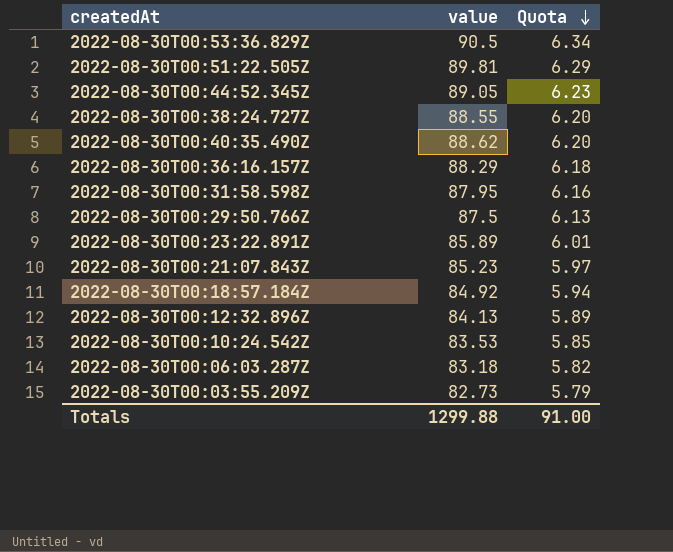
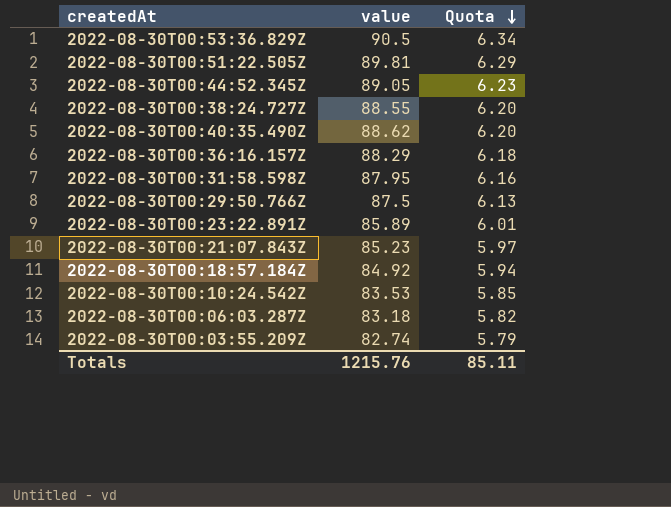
row 2022-08-30T00:12:32.896Z: 84.13 | 5.89 -> none
2022-08-30T00:03:55.209Z | value: 82.73 -> 82.74
Totals | value: 1299.88 -> 1215.76
Totals | Quota: 91.00 -> 85.11

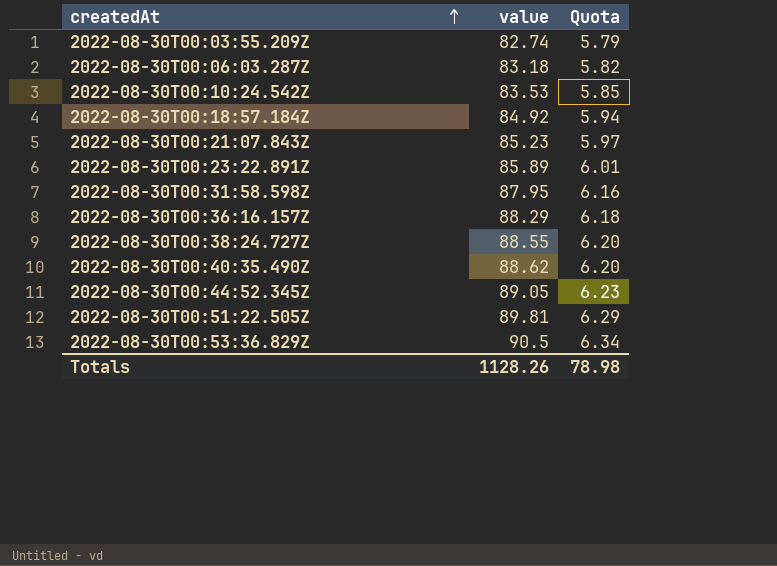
row order: Quota descending -> createdAt ascending
row 2022-08-30T00:29:50.766Z: 87.5 | 6.13 -> none
Totals | value: 1215.76 -> 1128.26
Totals | Quota: 85.11 -> 78.98

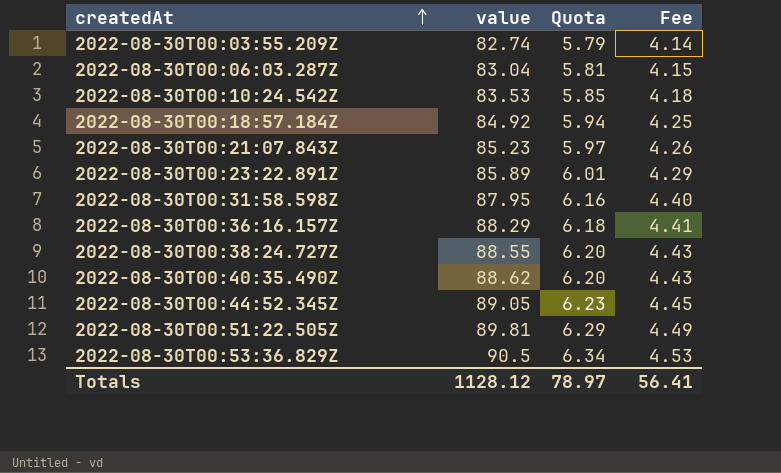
column Fee | formula: none -> [value] * 0.05
2022-08-30T00:06:03.287Z | value: 83.18 -> 83.04
2022-08-30T00:06:03.287Z | Quota: 5.82 -> 5.81
Totals | value: 1128.26 -> 1128.12
Totals | Quota: 78.98 -> 78.97

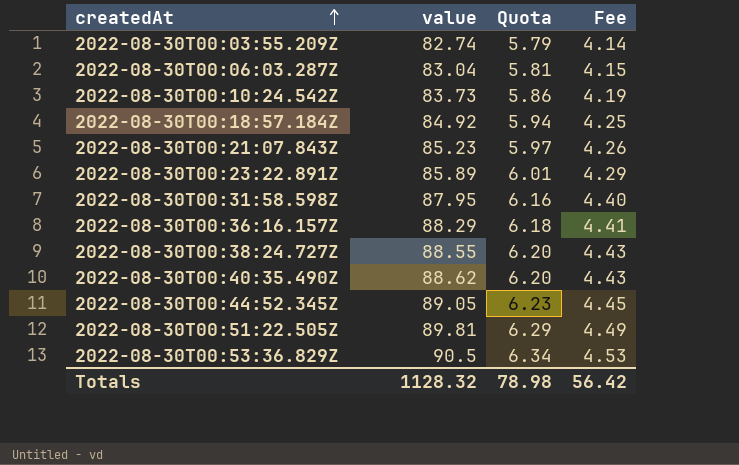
2022-08-30T00:10:24.542Z | value: 83.53 -> 83.73
2022-08-30T00:10:24.542Z | Quota: 5.85 -> 5.86
2022-08-30T00:10:24.542Z | Fee: 4.18 -> 4.19
Totals | value: 1128.12 -> 1128.32
Totals | Quota: 78.97 -> 78.98
Totals | Fee: 56.41 -> 56.42

